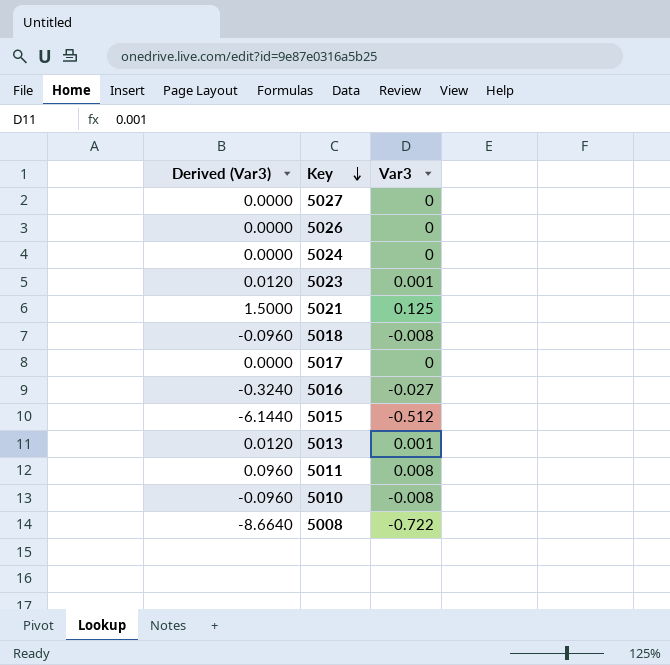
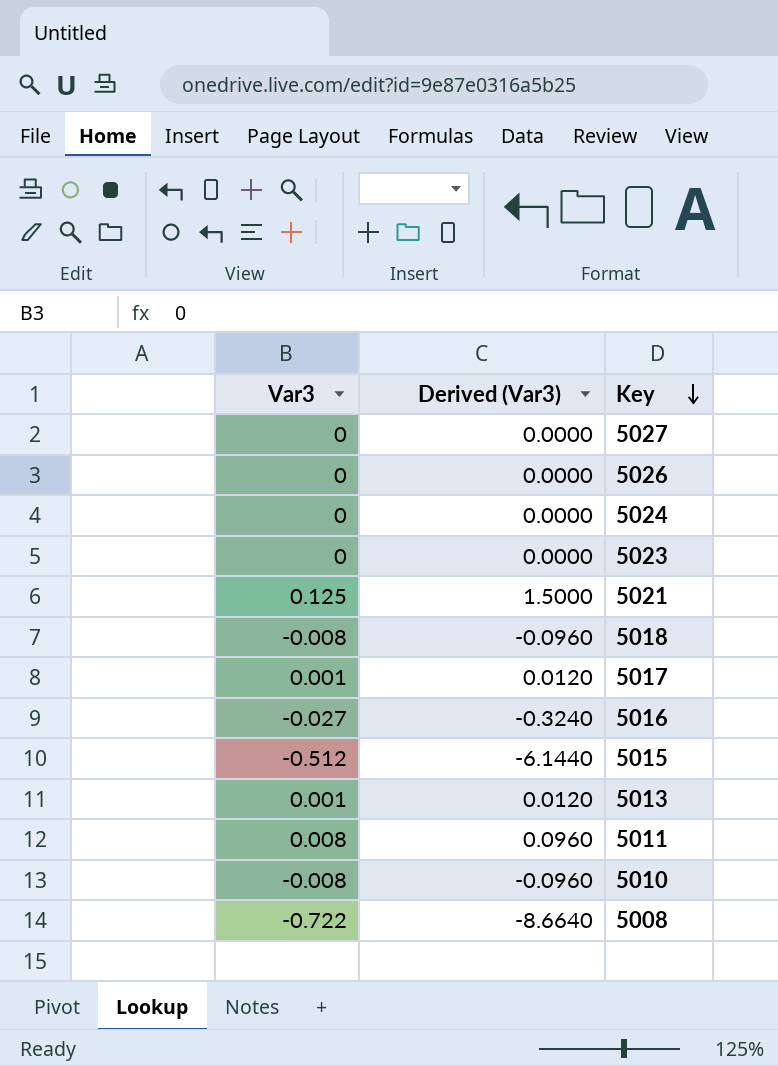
column Var3 | position: 3 -> 1
5023 | Var3: 0.001 -> 0
5023 | Derived (Var3): 0.0120 -> 0.0000
5017 | Var3: 0 -> 0.001
5017 | Derived (Var3): 0.0000 -> 0.0120

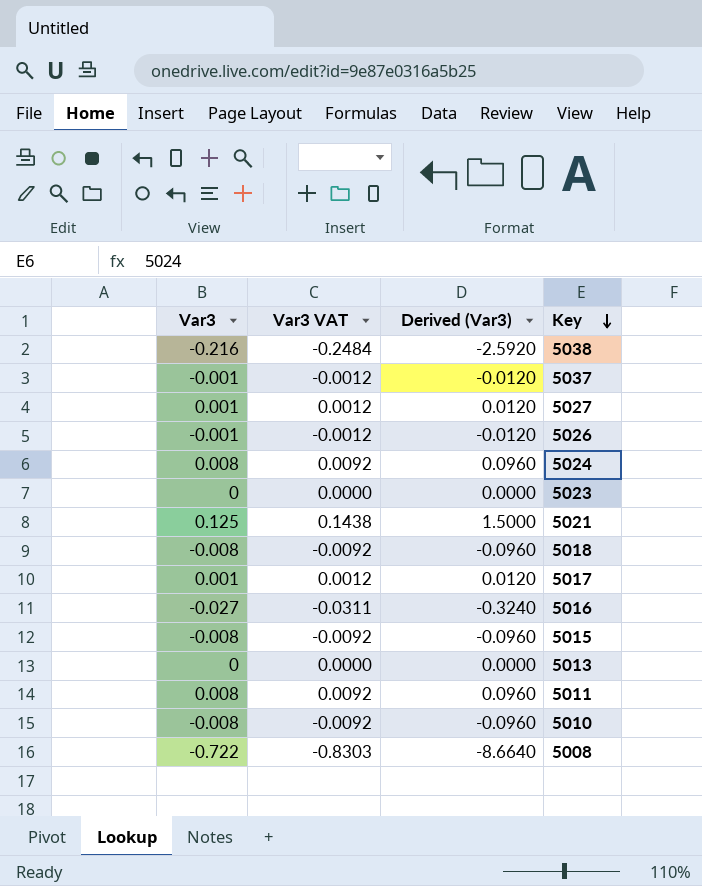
column Var3 VAT | formula: none -> [Var3] * 1.15
row 5038: none -> -0.216 | -0.2484 | -2.5920
row 5037: none -> -0.001 | -0.0012 | -0.0120
5027 | Var3: 0 -> 0.001
5027 | Derived (Var3): 0.0000 -> 0.0120
5026 | Var3: 0 -> -0.001
5026 | Derived (Var3): 0.0000 -> -0.0120
5024 | Var3: 0 -> 0.008
5024 | Derived (Var3): 0.0000 -> 0.0960
5015 | Var3: -0.512 -> -0.008
5015 | Derived (Var3): -6.1440 -> -0.0960
5013 | Var3: 0.001 -> 0
5013 | Derived (Var3): 0.0120 -> 0.0000

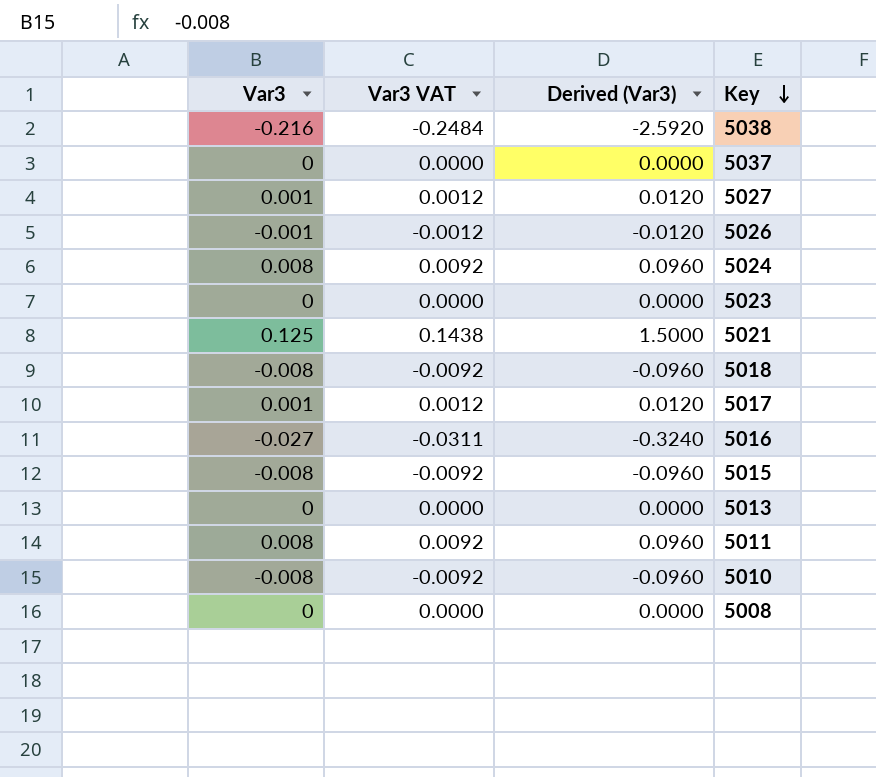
5037 | Var3: -0.001 -> 0
5037 | Var3 VAT: -0.0012 -> 0.0000
5037 | Derived (Var3): -0.0120 -> 0.0000
5008 | Var3: -0.722 -> 0
5008 | Var3 VAT: -0.8303 -> 0.0000
5008 | Derived (Var3): -8.6640 -> 0.0000

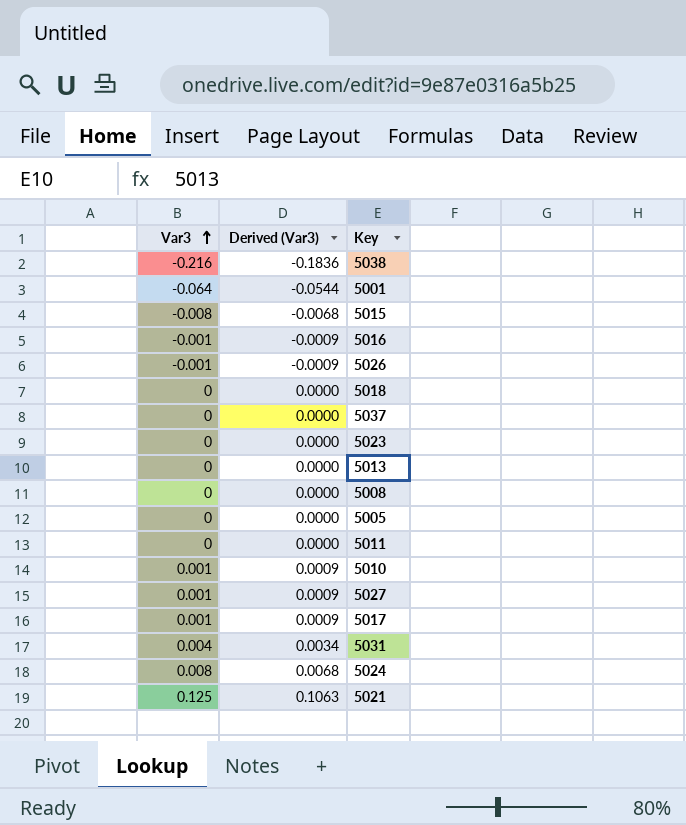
row order: Key descending -> Var3 ascending
column Var3 VAT | formula: [Var3] * 1.15 -> none
column Derived (Var3) | formula: [Var3] * 12 -> [Var3] * 0.85
row 5001: none -> -0.064 | -0.0544
5016 | Var3: -0.027 -> -0.001
5018 | Var3: -0.008 -> 0
row 5005: none -> 0 | 0.0000
5011 | Var3: 0.008 -> 0
5010 | Var3: -0.008 -> 0.001
row 5031: none -> 0.004 | 0.0034

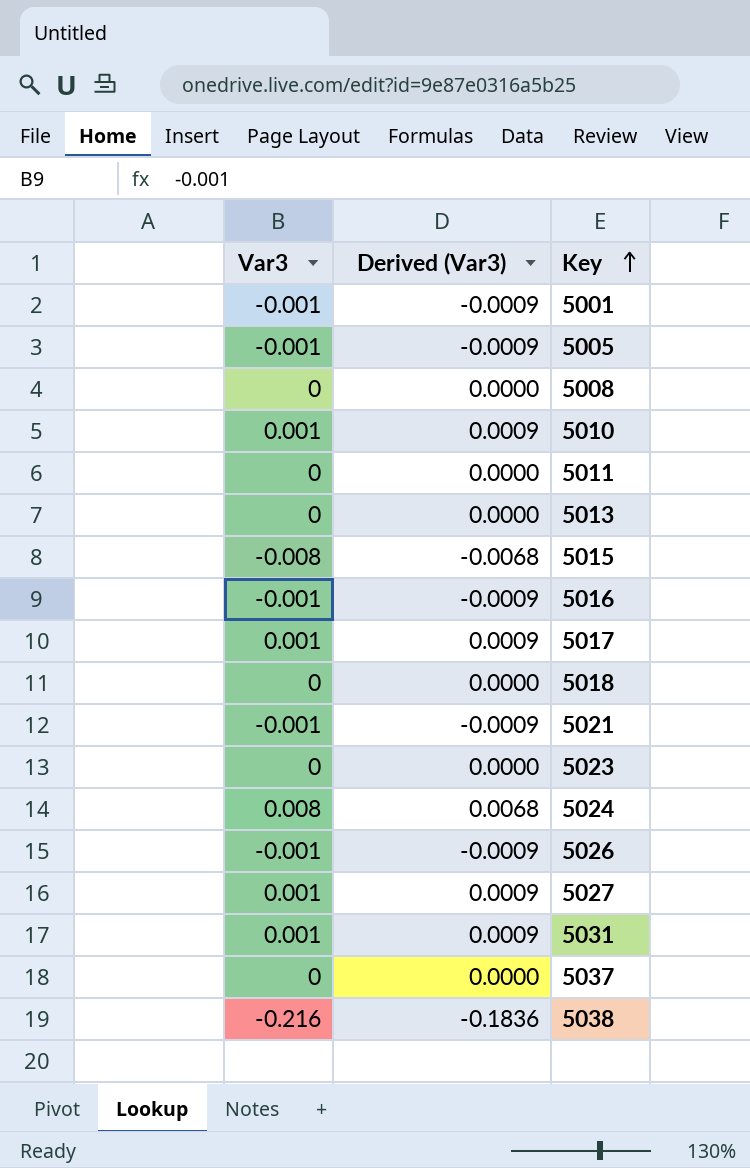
row order: Var3 ascending -> Key ascending
5001 | Var3: -0.064 -> -0.001
5001 | Derived (Var3): -0.0544 -> -0.0009
5005 | Var3: 0 -> -0.001
5005 | Derived (Var3): 0.0000 -> -0.0009
5021 | Var3: 0.125 -> -0.001
5021 | Derived (Var3): 0.1063 -> -0.0009
5031 | Var3: 0.004 -> 0.001
5031 | Derived (Var3): 0.0034 -> 0.0009

